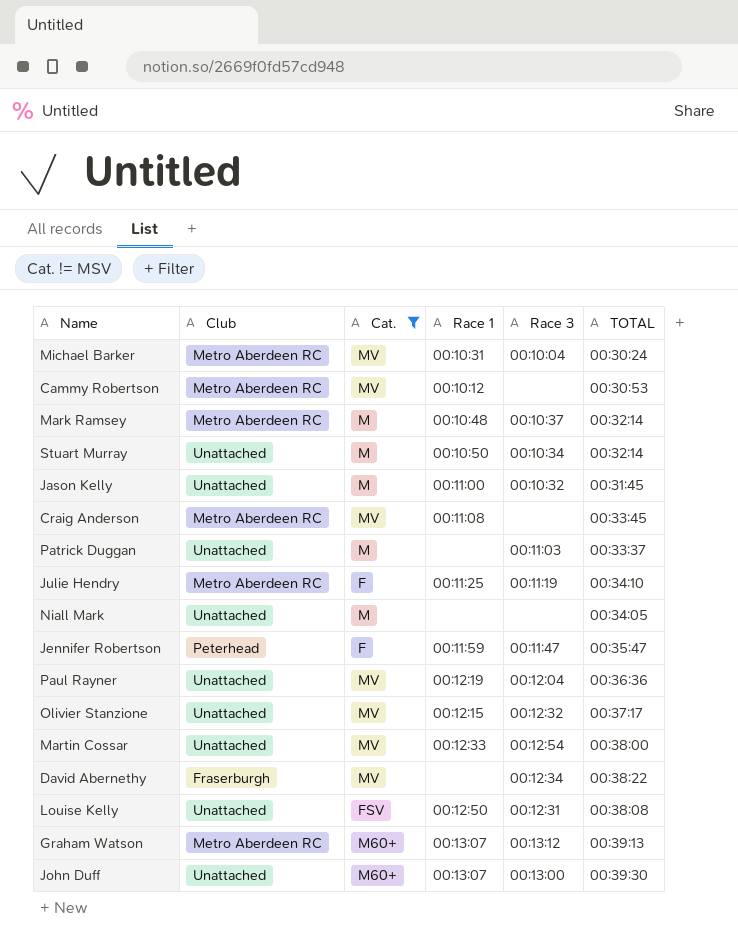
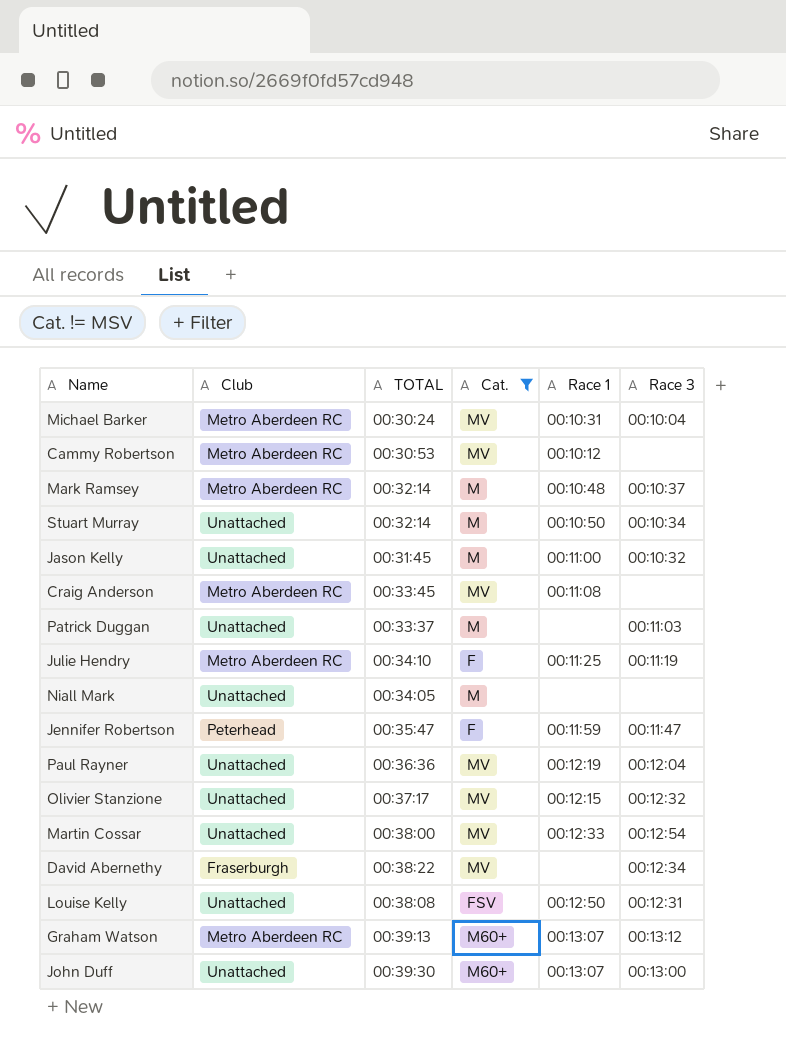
column TOTAL | position: 6 -> 3

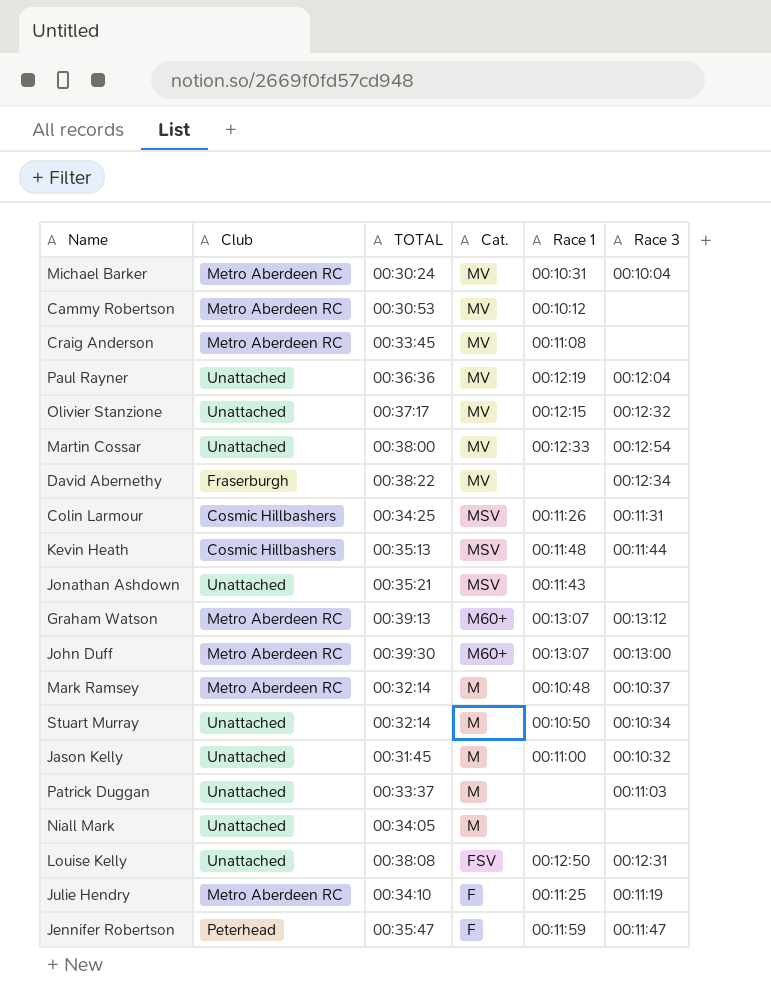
filter: Cat. != MSV -> none
row order: none -> Cat. descending
John Duff | Club: Unattached -> Metro Aberdeen RC

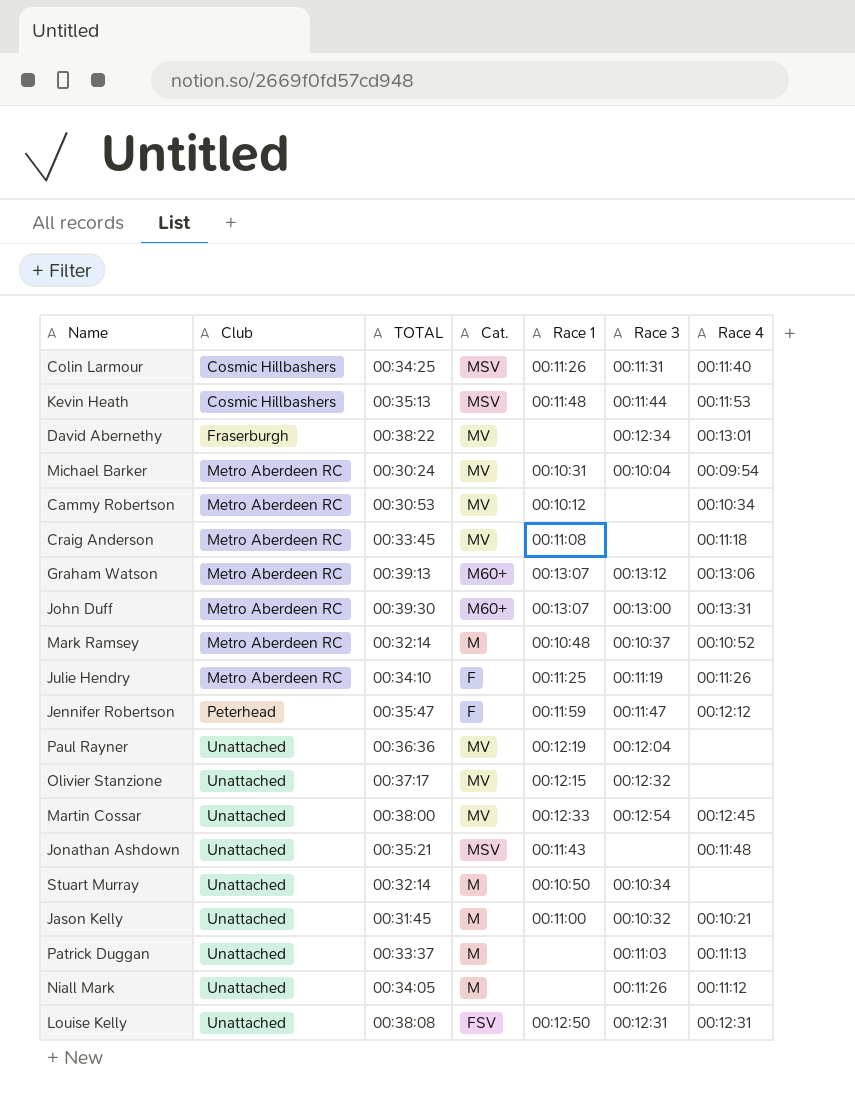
row order: Cat. descending -> Club ascending
column Race 4 | position: none -> 7
Niall Mark | Race 3: none -> 00:11:26

